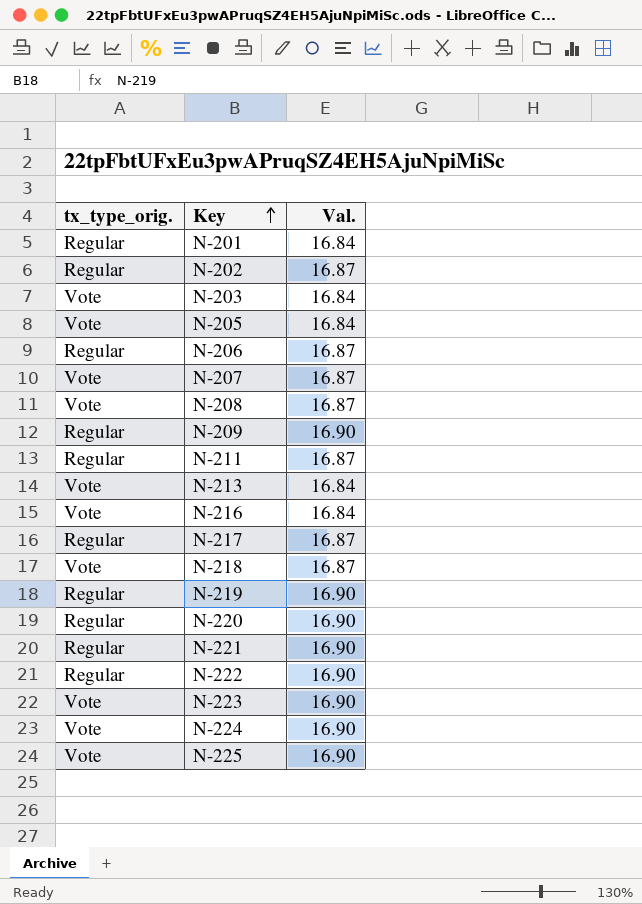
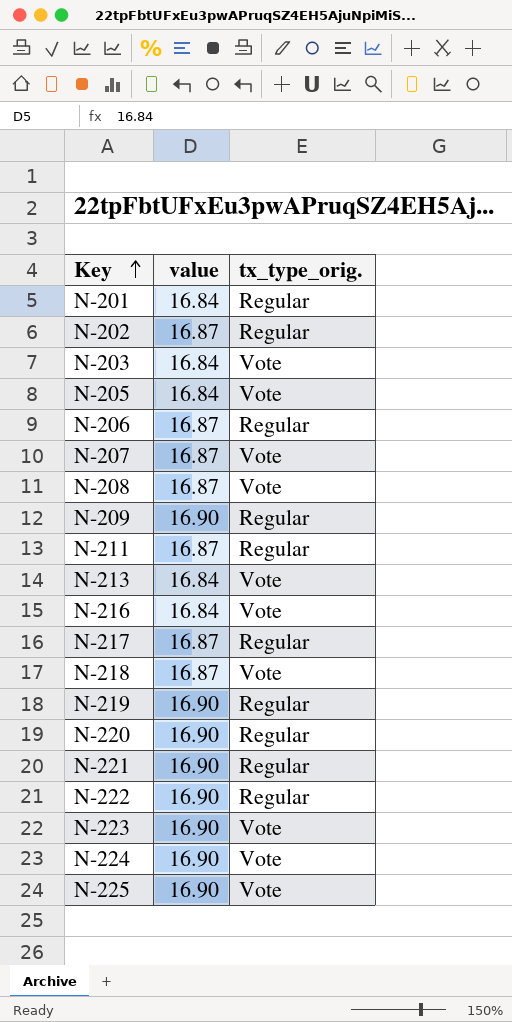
column name: Val. -> value
column tx_type_orig. | position: 1 -> 3

